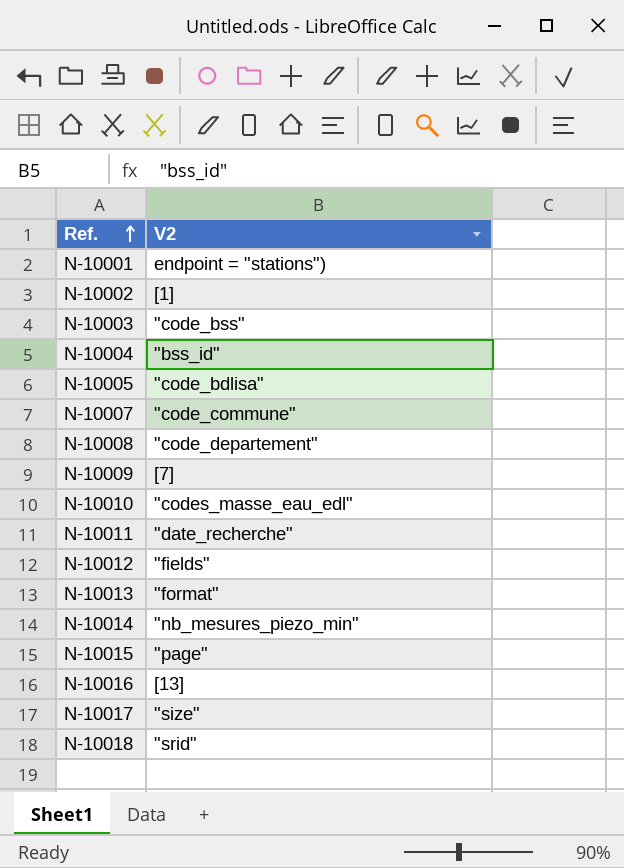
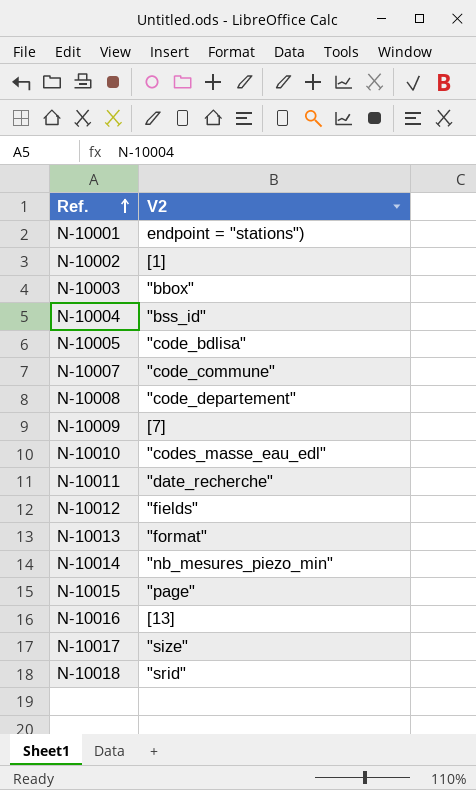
N-10003 | V2: "code_bss" -> "bbox"

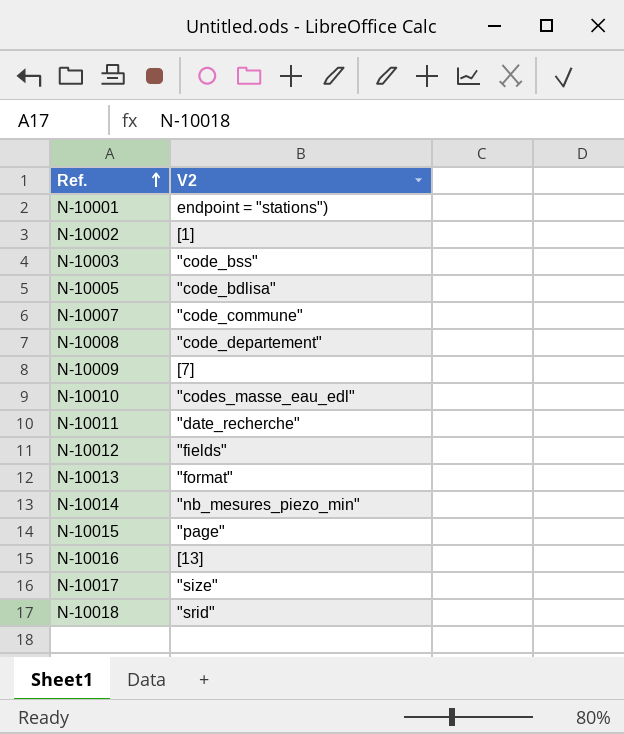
row N-10004: "bss_id" -> none
N-10003 | V2: "bbox" -> "code_bss"

